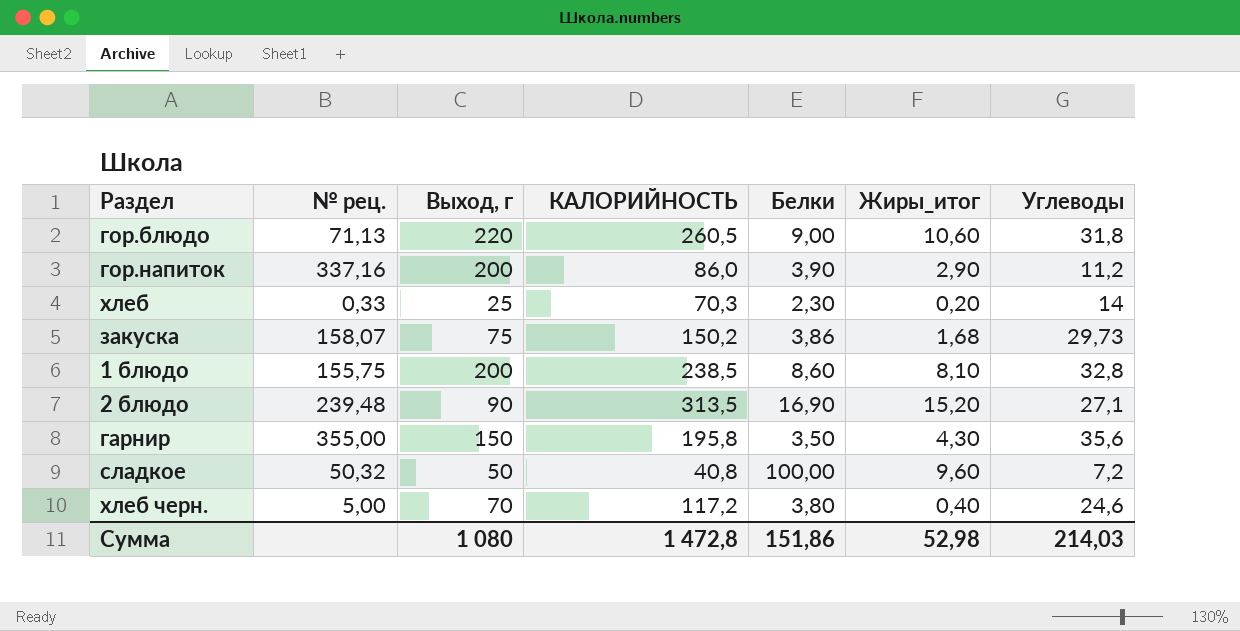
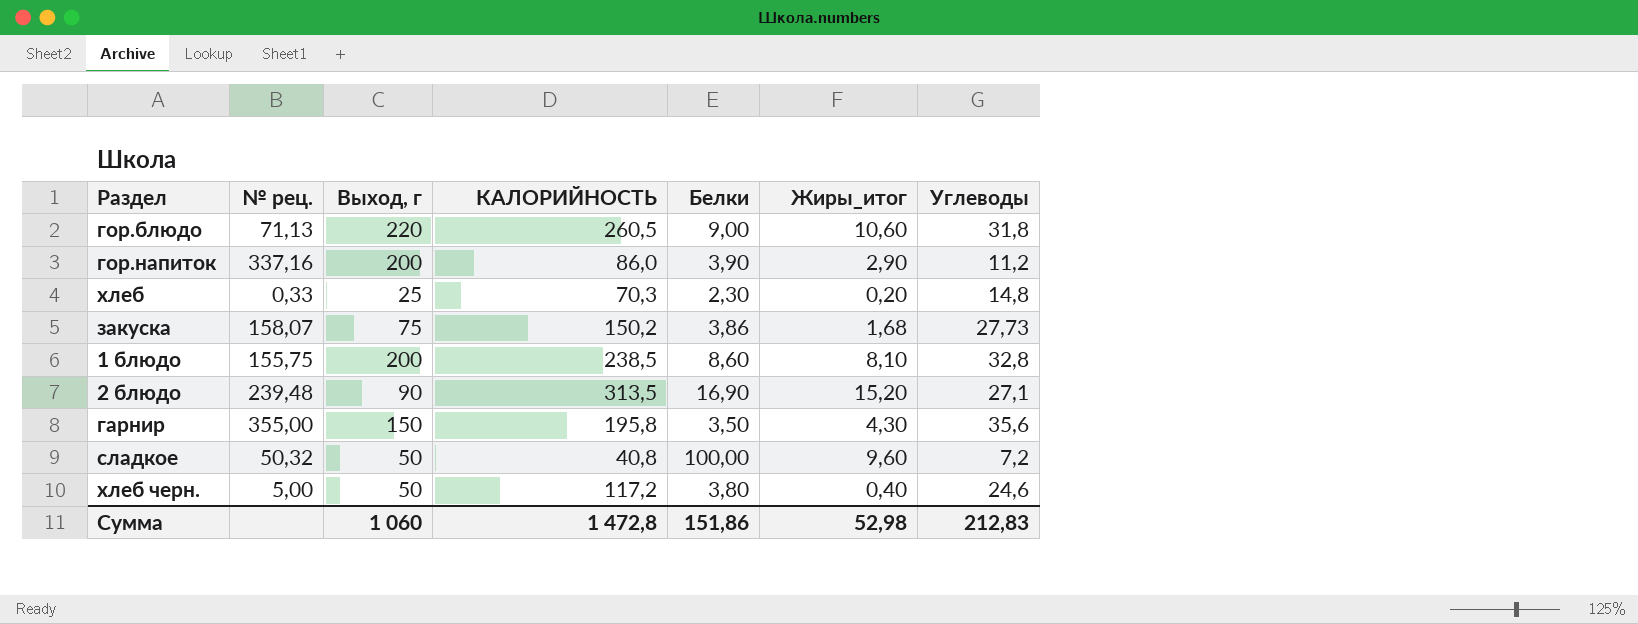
хлеб | Углеводы: 14 -> 14,8
закуска | Углеводы: 29,73 -> 27,73
хлеб черн. | Выход, г: 70 -> 50
Сумма | Выход, г: 1 080 -> 1 060
Сумма | Углеводы: 214,03 -> 212,83

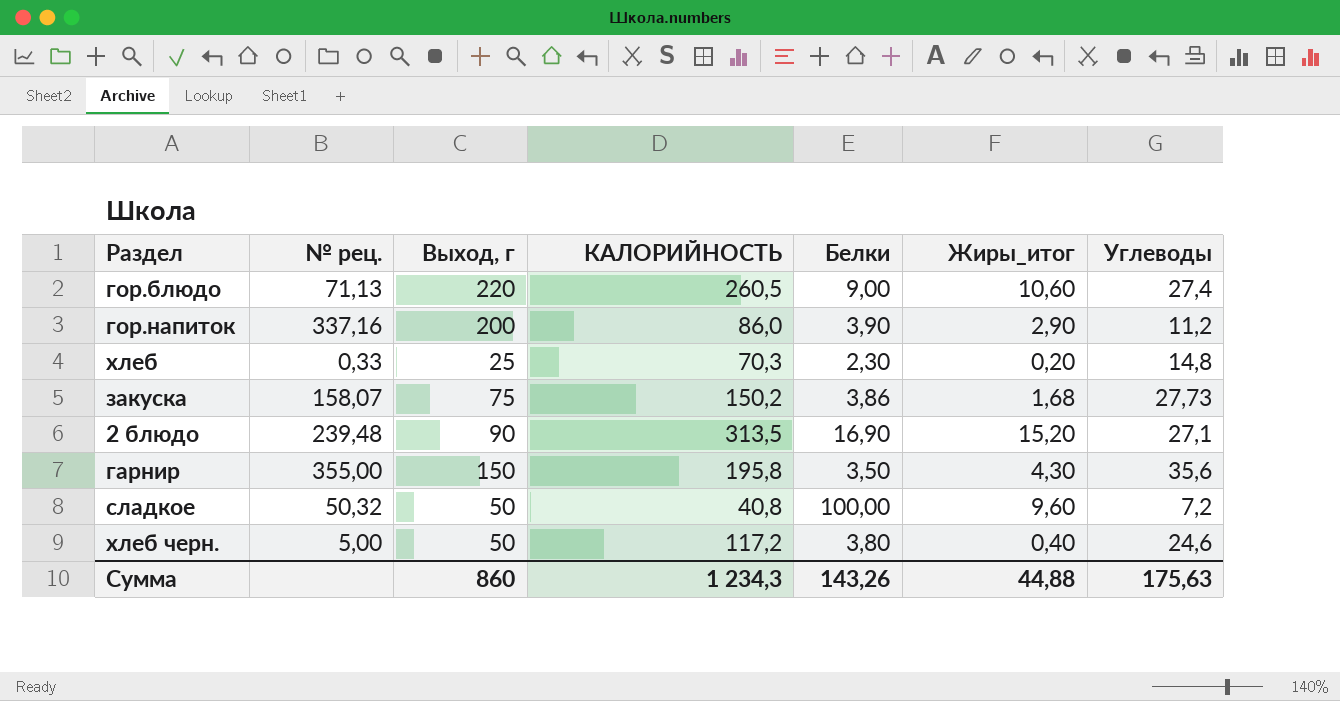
row 1 блюдо: 155,75 | 200 | 238,5 | 8,60 | 8,10 | 32,8 -> none
гор.блюдо | Углеводы: 31,8 -> 27,4
Сумма | Выход, г: 1 060 -> 860
Сумма | КАЛОРИЙНОСТЬ: 1 472,8 -> 1 234,3
Сумма | Белки: 151,86 -> 143,26
Сумма | Жиры_итог: 52,98 -> 44,88
Сумма | Углеводы: 212,83 -> 175,63

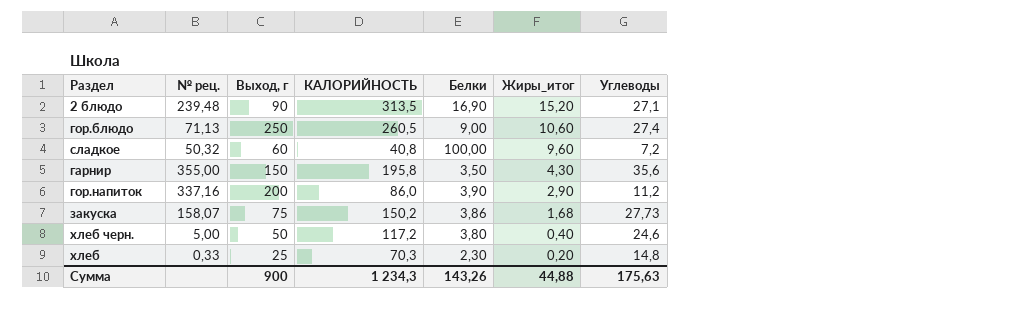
row order: none -> Жиры_итог descending
гор.блюдо | Выход, г: 220 -> 250
сладкое | Выход, г: 50 -> 60
Сумма | Выход, г: 860 -> 900

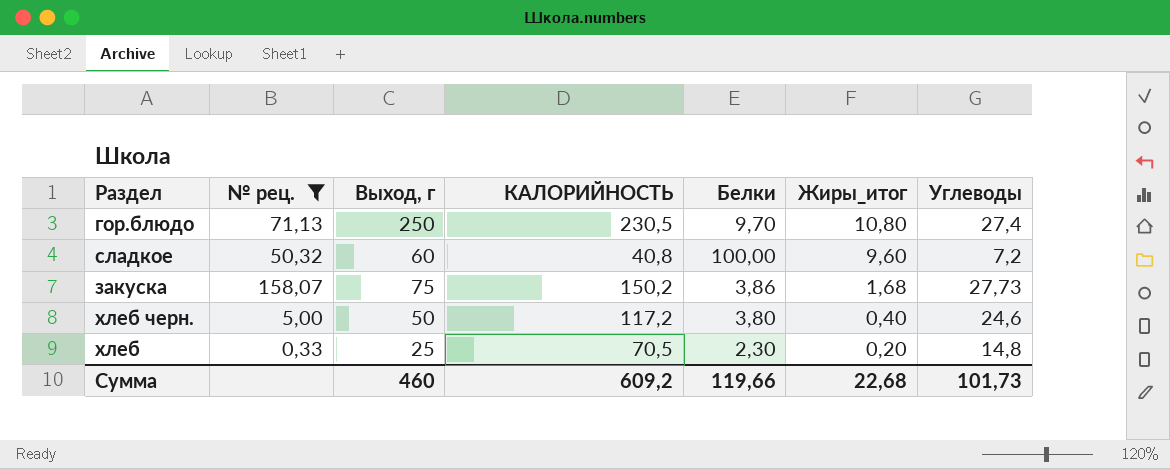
filter: none -> № рец. <= 158,07
гор.блюдо | КАЛОРИЙНОСТЬ: 260,5 -> 230,5
гор.блюдо | Белки: 9,00 -> 9,70
гор.блюдо | Жиры_итог: 10,60 -> 10,80
хлеб | КАЛОРИЙНОСТЬ: 70,3 -> 70,5
Сумма | Выход, г: 900 -> 460
Сумма | КАЛОРИЙНОСТЬ: 1 234,3 -> 609,2
Сумма | Белки: 143,26 -> 119,66
Сумма | Жиры_итог: 44,88 -> 22,68
Сумма | Углеводы: 175,63 -> 101,73

